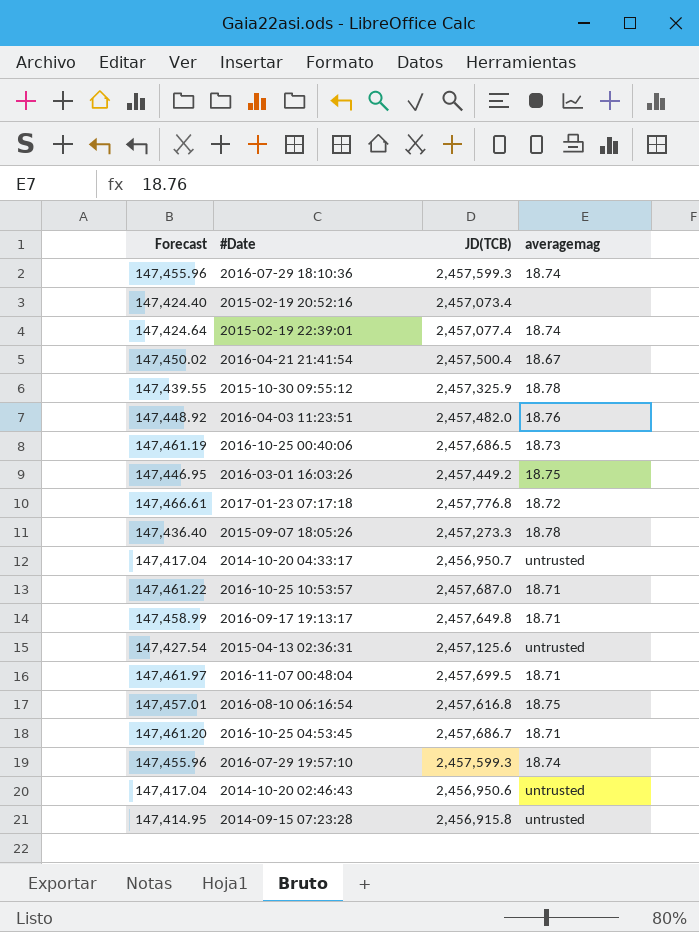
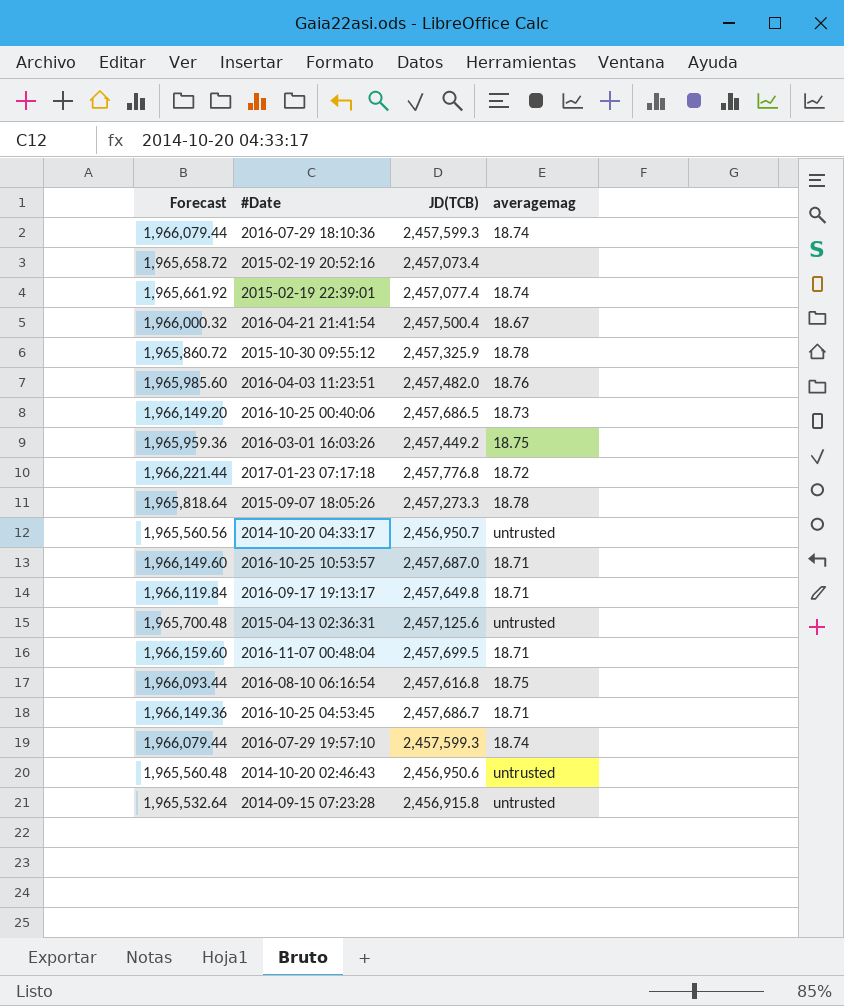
column Forecast | formula: [JD(TCB)] * 0.06 -> [JD(TCB)] * 0.8

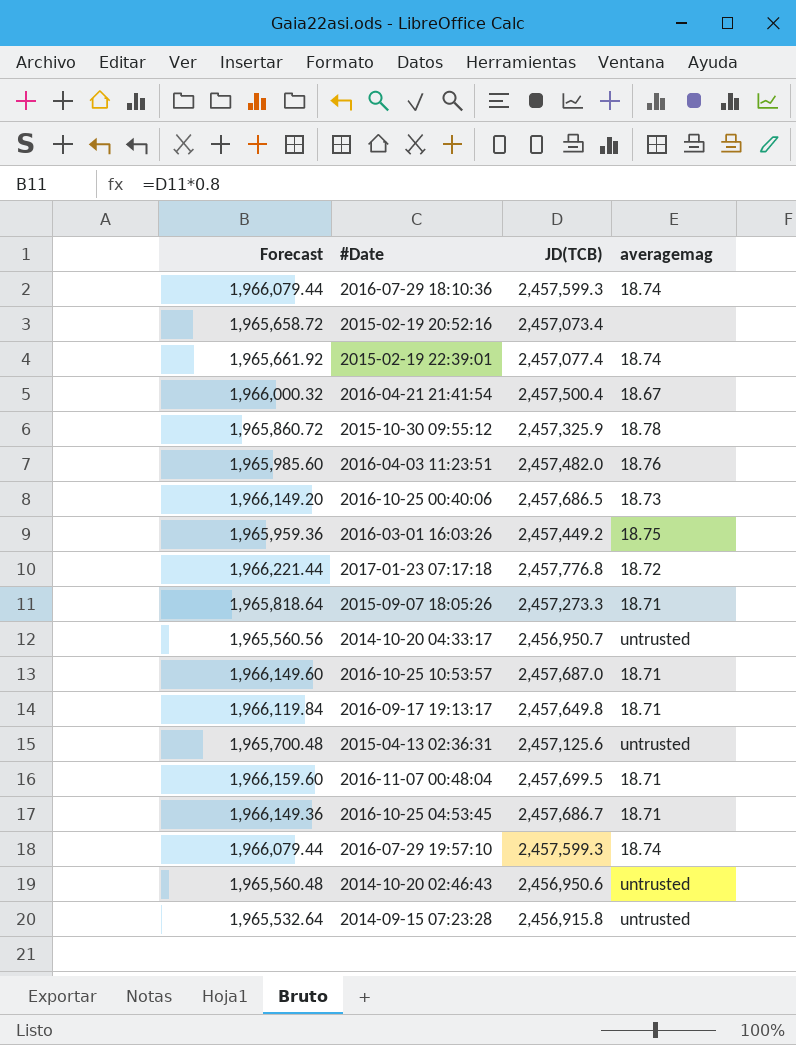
row 2016-08-10 06:16:54: 1,966,093.44 | 2,457,616.8 | 18.75 -> none
2015-09-07 18:05:26 | averagemag: 18.78 -> 18.71

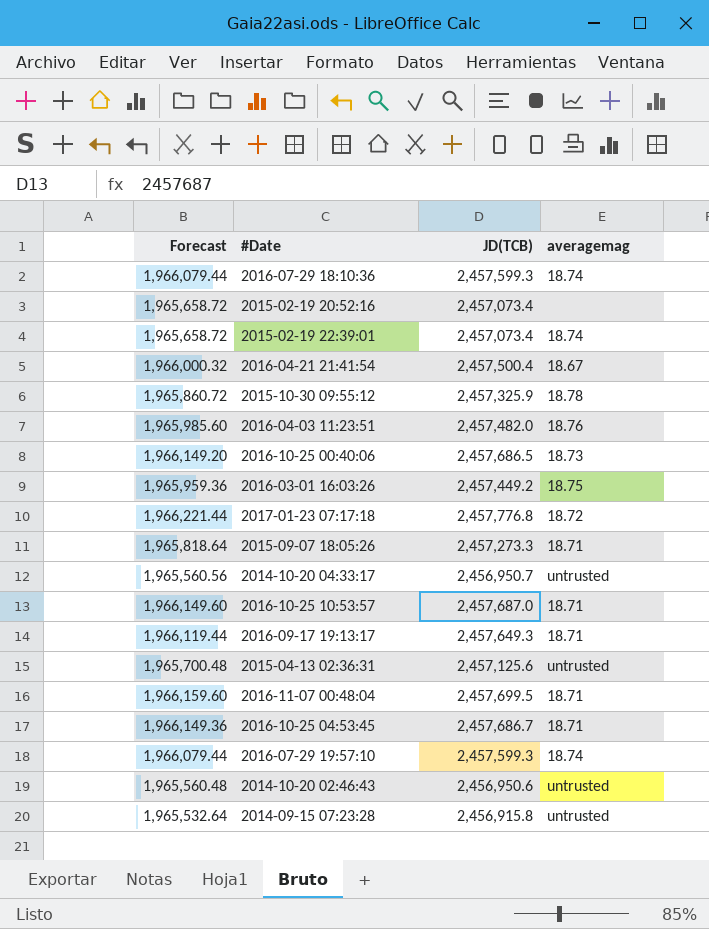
2015-02-19 22:39:01 | Forecast: 1,965,661.92 -> 1,965,658.72
2015-02-19 22:39:01 | JD(TCB): 2,457,077.4 -> 2,457,073.4
2016-09-17 19:13:17 | Forecast: 1,966,119.84 -> 1,966,119.44
2016-09-17 19:13:17 | JD(TCB): 2,457,649.8 -> 2,457,649.3

